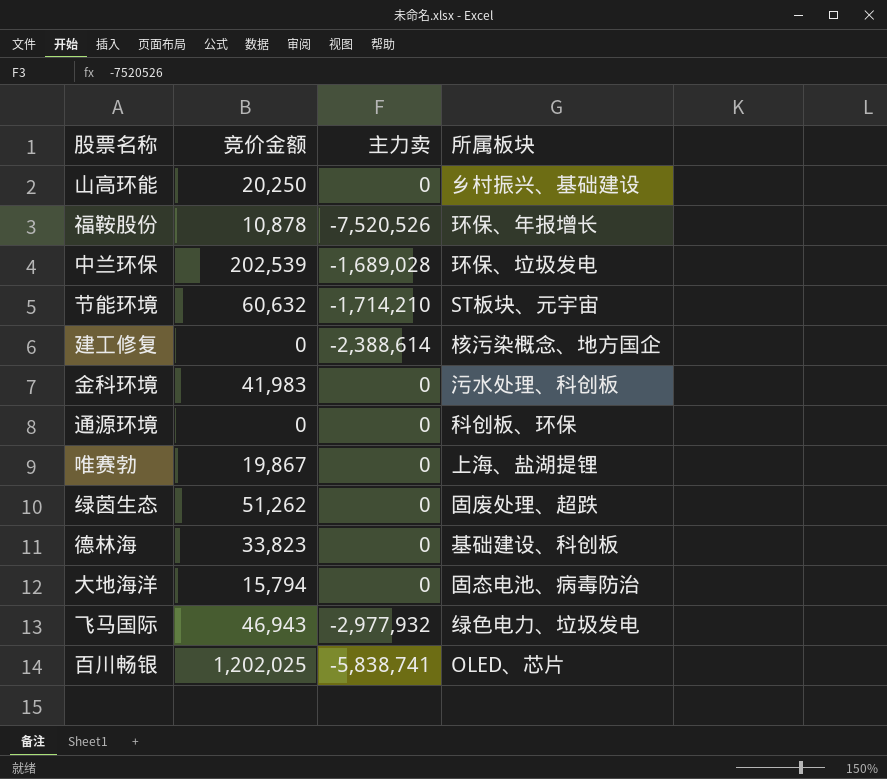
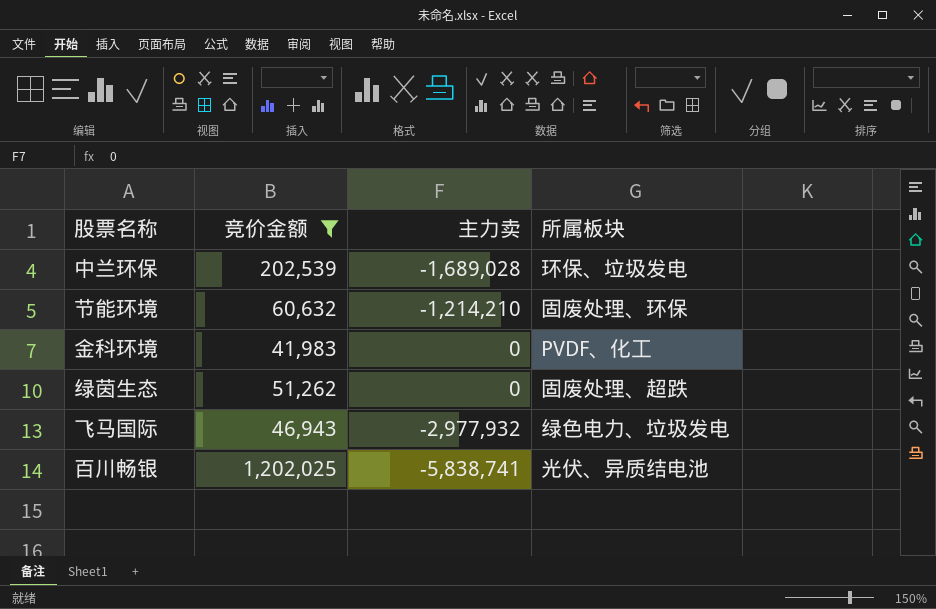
filter: none -> 竞价金额 >= 41,983
节能环境 | 主力卖: -1,714,210 -> -1,214,210
节能环境 | 所属板块: ST板块、元宇宙 -> 固废处理、环保
金科环境 | 所属板块: 污水处理、科创板 -> PVDF、化工
百川畅银 | 所属板块: OLED、芯片 -> 光伏、异质结电池

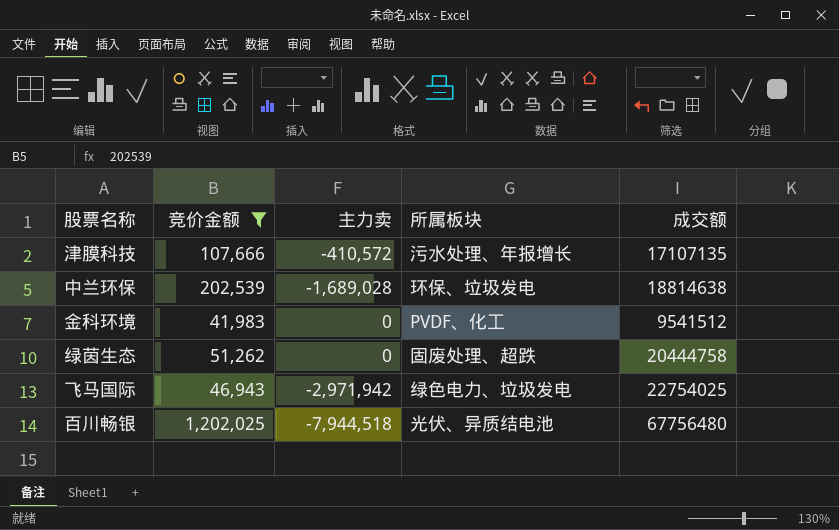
column 成交额 | position: none -> 5
row 节能环境: 60,632 | -1,214,210 | 固废处理、环保 -> none
row 津膜科技: none -> 107,666 | -410,572 | 污水处理、年报增长 | 17107135
飞马国际 | 主力卖: -2,977,932 -> -2,971,942
百川畅银 | 主力卖: -5,838,741 -> -7,944,518

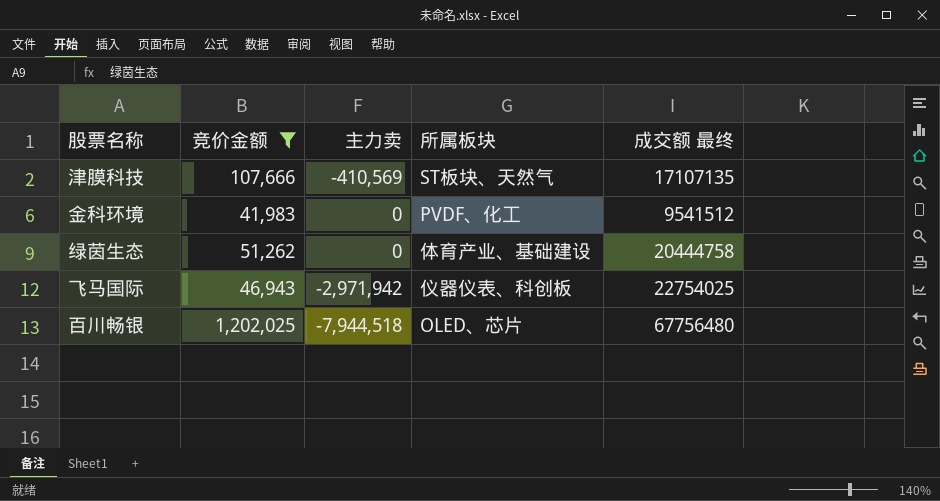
column name: 成交额 -> 成交额 最终
row 中兰环保: 202,539 | -1,689,028 | 环保、垃圾发电 | 18814638 -> none
津膜科技 | 主力卖: -410,572 -> -410,569
津膜科技 | 所属板块: 污水处理、年报增长 -> ST板块、天然气
绿茵生态 | 所属板块: 固废处理、超跌 -> 体育产业、基础建设
飞马国际 | 所属板块: 绿色电力、垃圾发电 -> 仪器仪表、科创板
百川畅银 | 所属板块: 光伏、异质结电池 -> OLED、芯片

